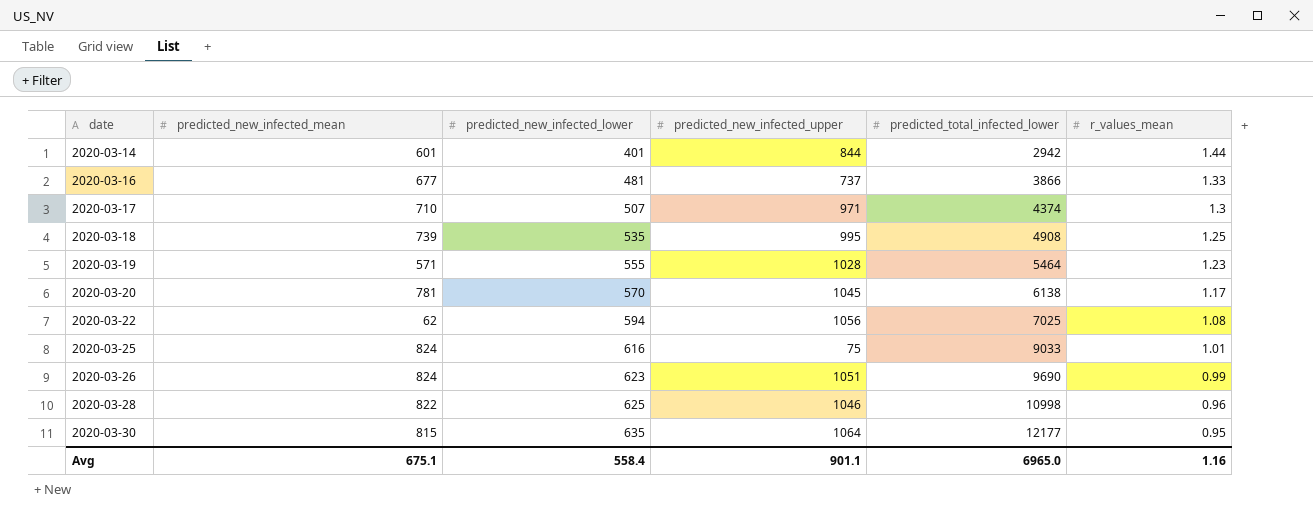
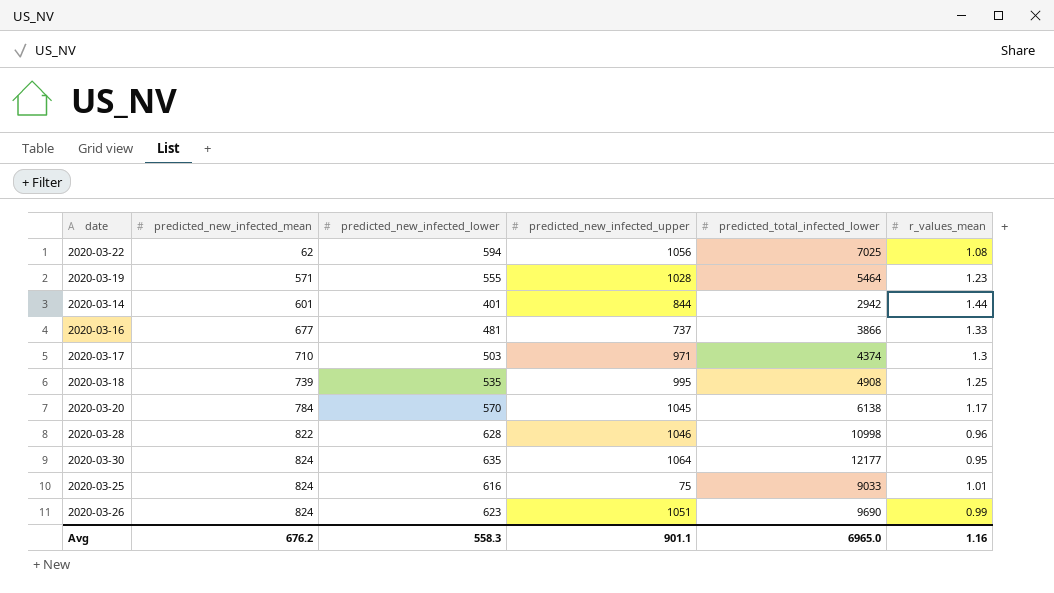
row order: date ascending -> predicted_new_infected_mean ascending
2020-03-17 | predicted_new_infected_lower: 507 -> 503
2020-03-20 | predicted_new_infected_mean: 781 -> 784
2020-03-28 | predicted_new_infected_lower: 625 -> 628
2020-03-30 | predicted_new_infected_mean: 815 -> 824
Avg | predicted_new_infected_mean: 675.1 -> 676.2
Avg | predicted_new_infected_lower: 558.4 -> 558.3

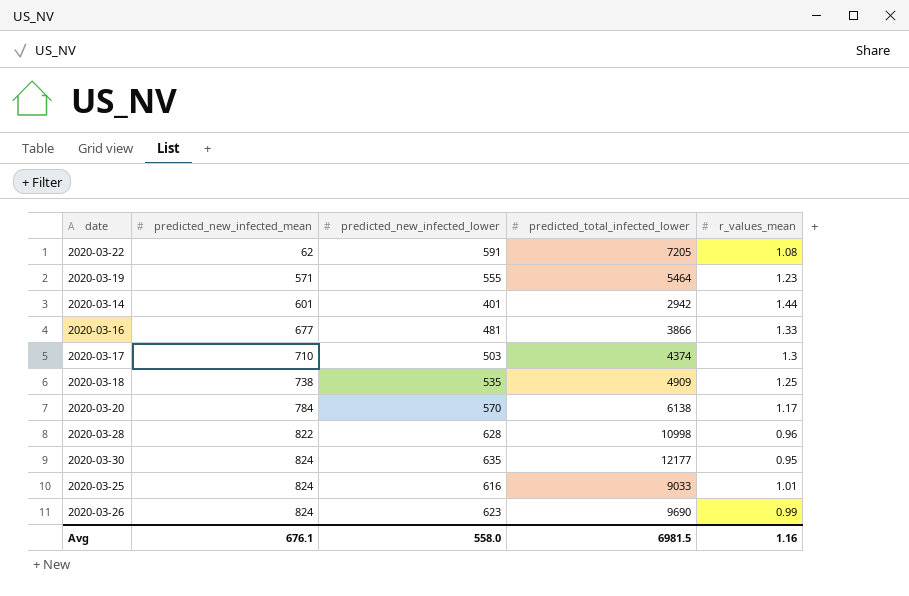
column predicted_new_infected_upper | position: 4 -> none
2020-03-22 | predicted_new_infected_lower: 594 -> 591
2020-03-22 | predicted_total_infected_lower: 7025 -> 7205
2020-03-18 | predicted_new_infected_mean: 739 -> 738
2020-03-18 | predicted_total_infected_lower: 4908 -> 4909
Avg | predicted_new_infected_mean: 676.2 -> 676.1
Avg | predicted_new_infected_lower: 558.3 -> 558.0
Avg | predicted_total_infected_lower: 6965.0 -> 6981.5

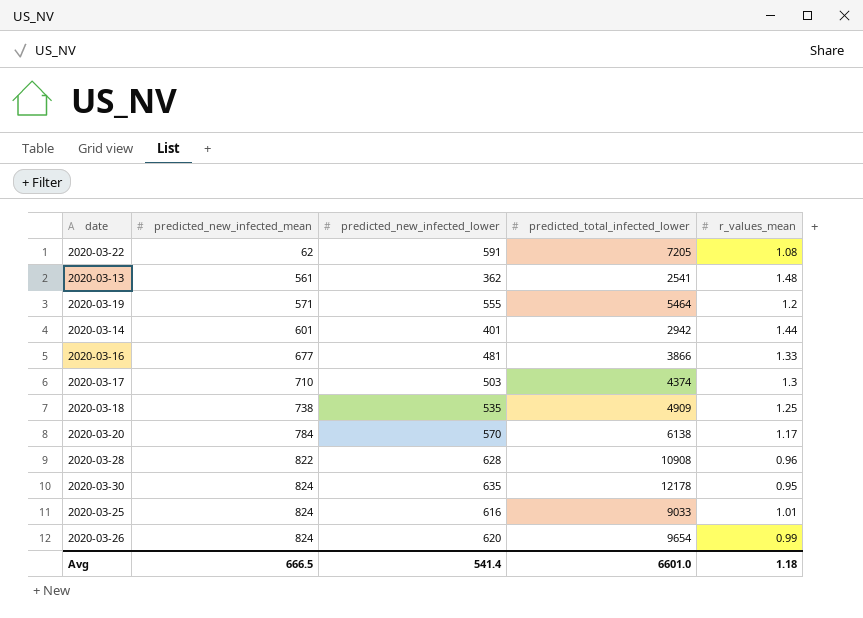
row 2020-03-13: none -> 561 | 362 | 2541 | 1.48
2020-03-19 | r_values_mean: 1.23 -> 1.2
2020-03-28 | predicted_total_infected_lower: 10998 -> 10908
2020-03-30 | predicted_total_infected_lower: 12177 -> 12178
2020-03-26 | predicted_new_infected_lower: 623 -> 620
2020-03-26 | predicted_total_infected_lower: 9690 -> 9654
Avg | predicted_new_infected_mean: 676.1 -> 666.5
Avg | predicted_new_infected_lower: 558.0 -> 541.4
Avg | predicted_total_infected_lower: 6981.5 -> 6601.0
Avg | r_values_mean: 1.16 -> 1.18

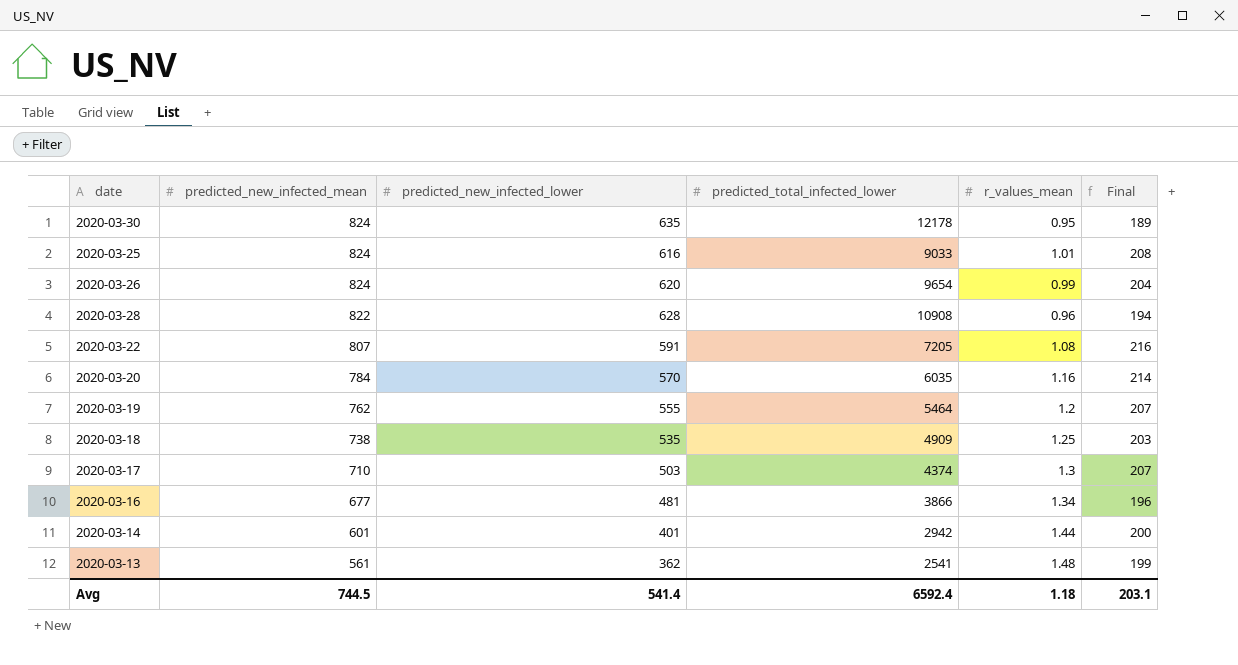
row order: predicted_new_infected_mean ascending -> predicted_new_infected_mean descending
column Final | formula: none -> [predicted_new_infected_mean] - [predicted_new_infected_lower]
2020-03-22 | predicted_new_infected_mean: 62 -> 807
2020-03-20 | predicted_total_infected_lower: 6138 -> 6035
2020-03-20 | r_values_mean: 1.17 -> 1.16
2020-03-19 | predicted_new_infected_mean: 571 -> 762
2020-03-16 | r_values_mean: 1.33 -> 1.34
Avg | predicted_new_infected_mean: 666.5 -> 744.5
Avg | predicted_total_infected_lower: 6601.0 -> 6592.4

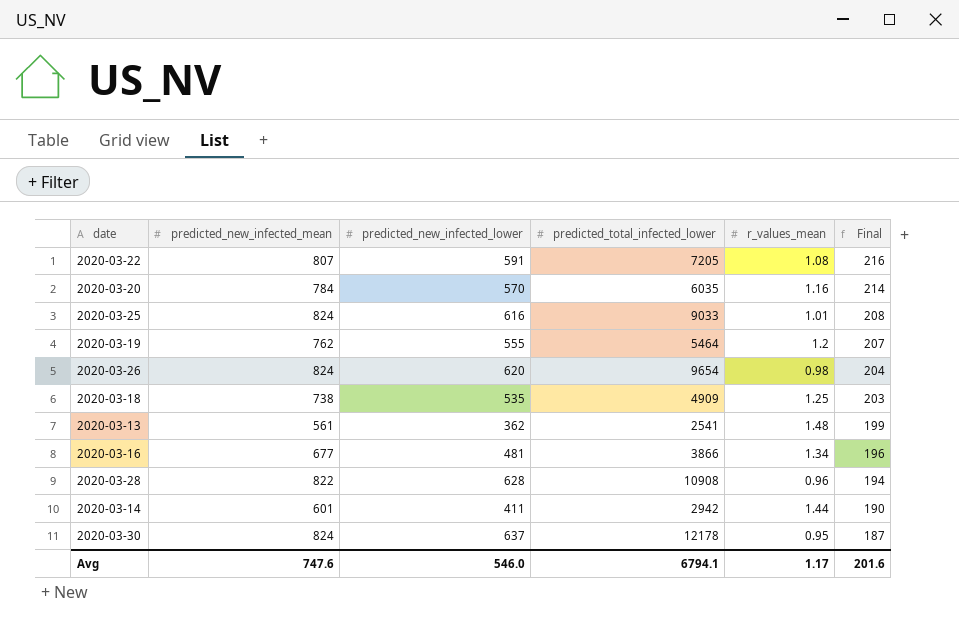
row order: predicted_new_infected_mean descending -> Final descending
row 2020-03-17: 710 | 503 | 4374 | 1.3 | 207 -> none
2020-03-26 | r_values_mean: 0.99 -> 0.98
2020-03-14 | predicted_new_infected_lower: 401 -> 411
2020-03-14 | Final: 200 -> 190
2020-03-30 | predicted_new_infected_lower: 635 -> 637
2020-03-30 | Final: 189 -> 187
Avg | predicted_new_infected_mean: 744.5 -> 747.6
Avg | predicted_new_infected_lower: 541.4 -> 546.0
Avg | predicted_total_infected_lower: 6592.4 -> 6794.1
Avg | r_values_mean: 1.18 -> 1.17
Avg | Final: 203.1 -> 201.6

